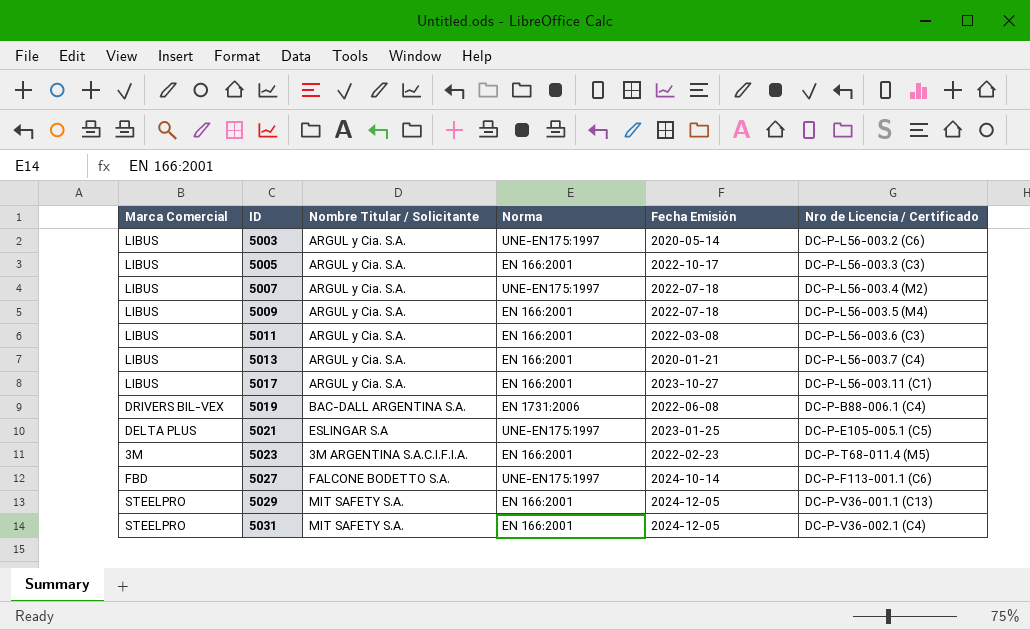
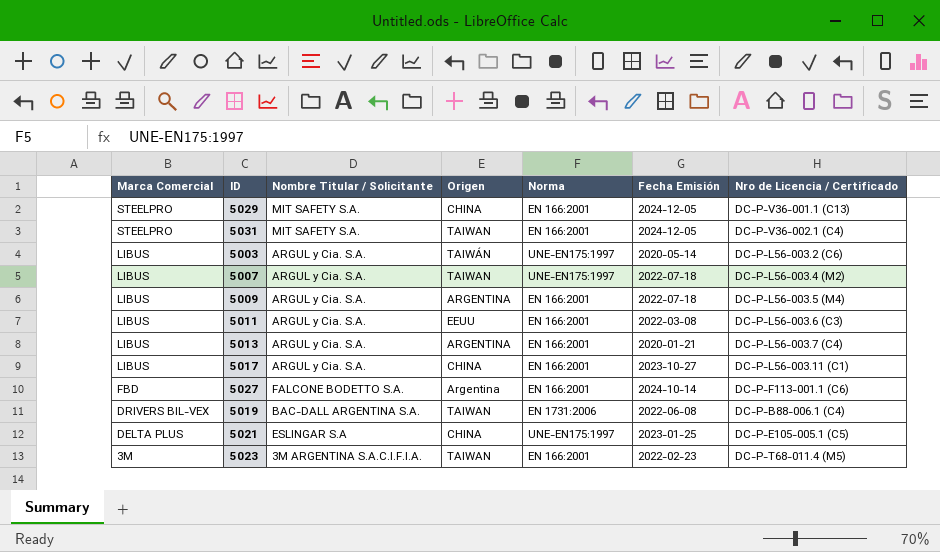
row order: ID ascending -> Marca Comercial descending
column Origen | position: none -> 4
row 5005: LIBUS | ARGUL y Cia. S.A. | EN 166:2001 | 2022-10-17 | DC-P-L56-003.3 (C3) -> none
5027 | Norma: UNE-EN175:1997 -> EN 166:2001

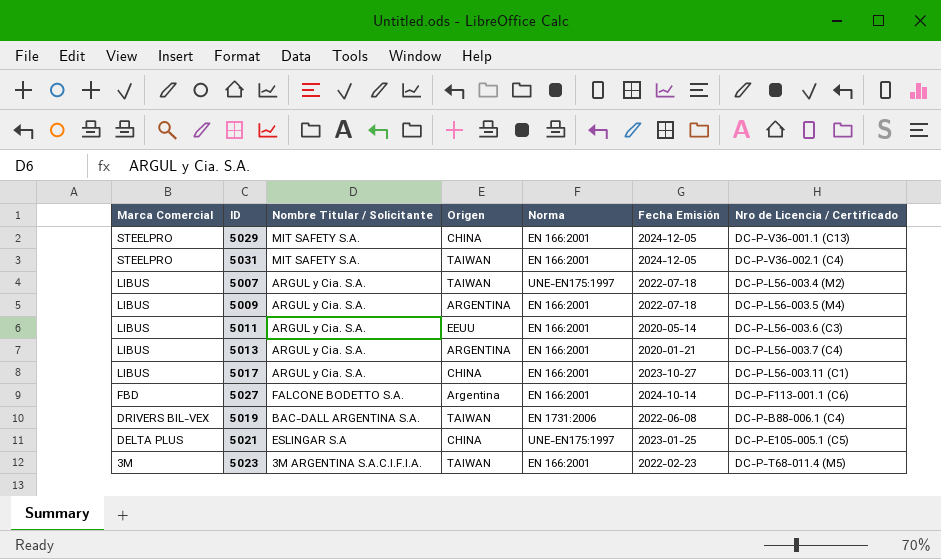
row 5003: LIBUS | ARGUL y Cia. S.A. | TAIWÁN | UNE-EN175:1997 | 2020-05-14 | DC-P-L56-003.2 (C6) -> none
5011 | Fecha Emisión: 2022-03-08 -> 2020-05-14

